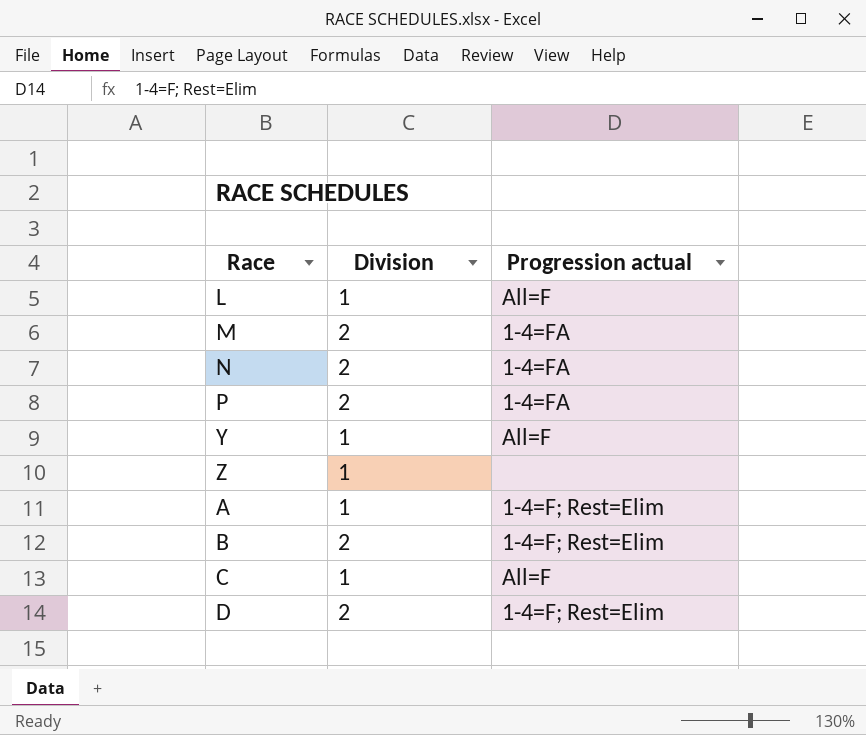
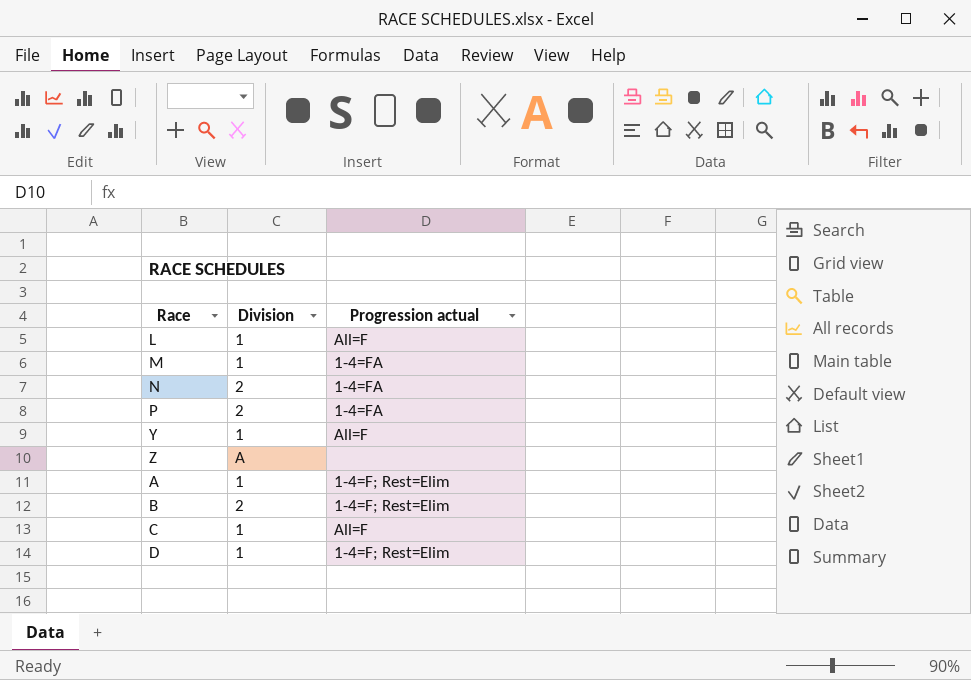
M | Division: 2 -> 1
Z | Division: 1 -> A
D | Division: 2 -> 1

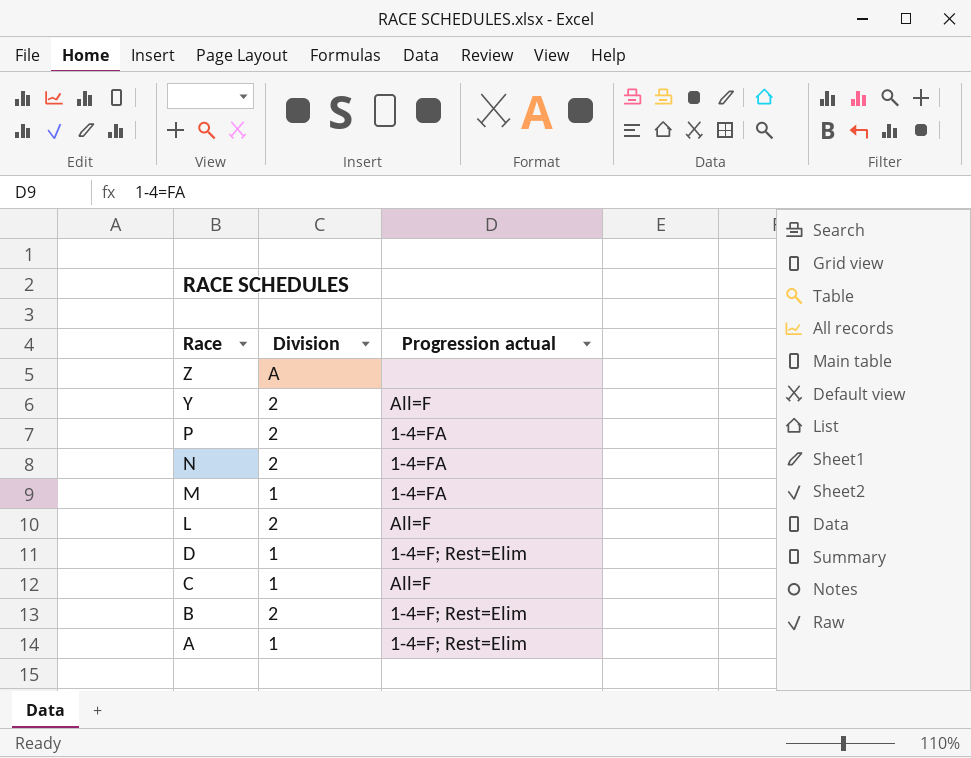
row order: none -> Race descending
Y | Division: 1 -> 2
L | Division: 1 -> 2

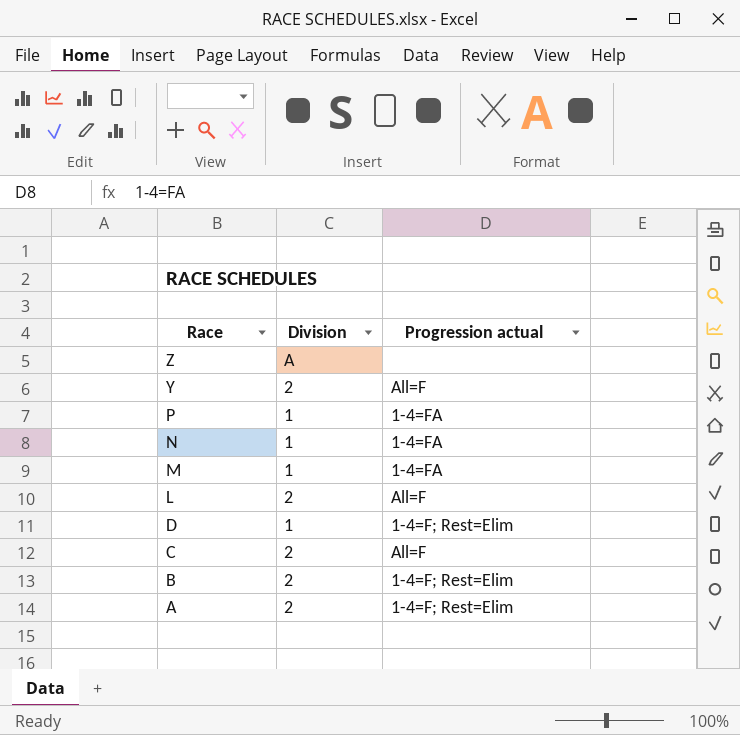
P | Division: 2 -> 1
N | Division: 2 -> 1
C | Division: 1 -> 2
A | Division: 1 -> 2

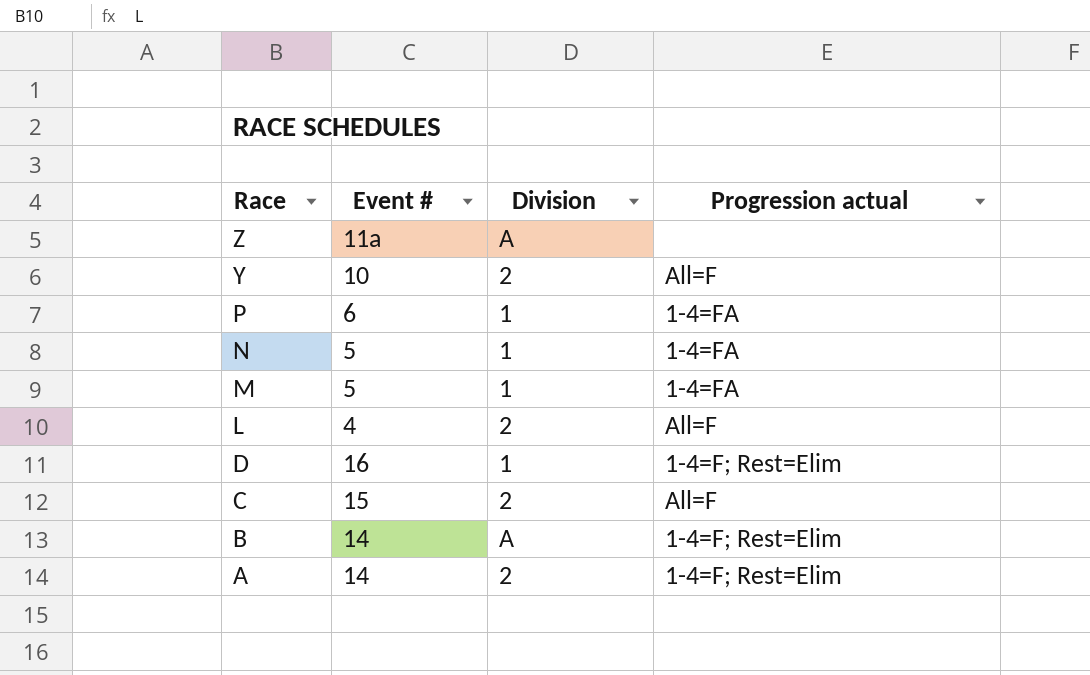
column Event # | position: none -> 2
B | Division: 2 -> A

